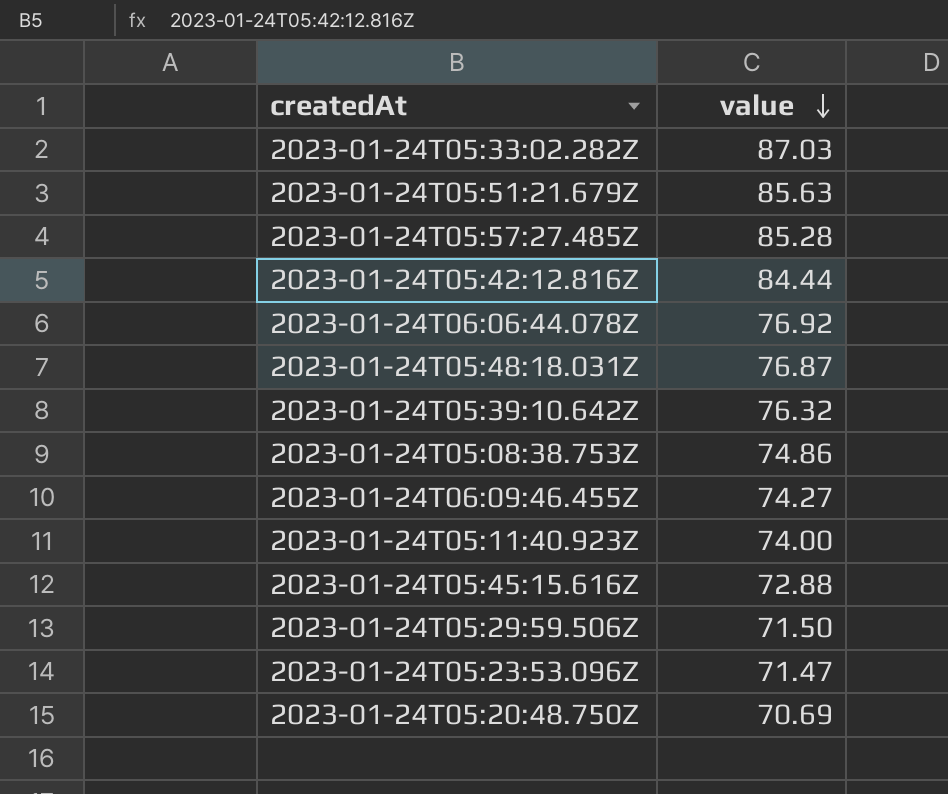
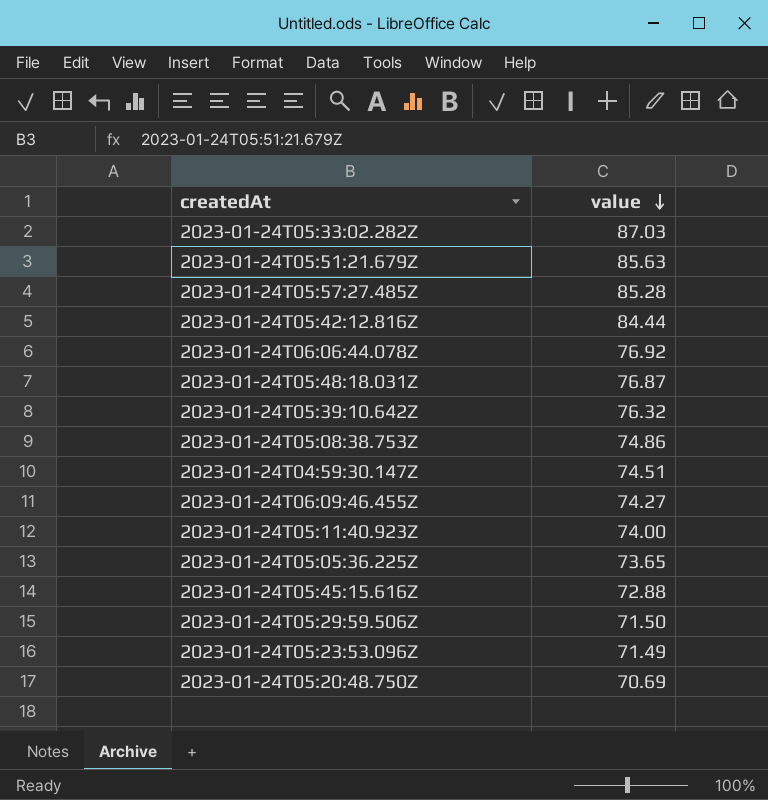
row 2023-01-24T04:59:30.147Z: none -> 74.51
row 2023-01-24T05:05:36.225Z: none -> 73.65
2023-01-24T05:23:53.096Z | value: 71.47 -> 71.49

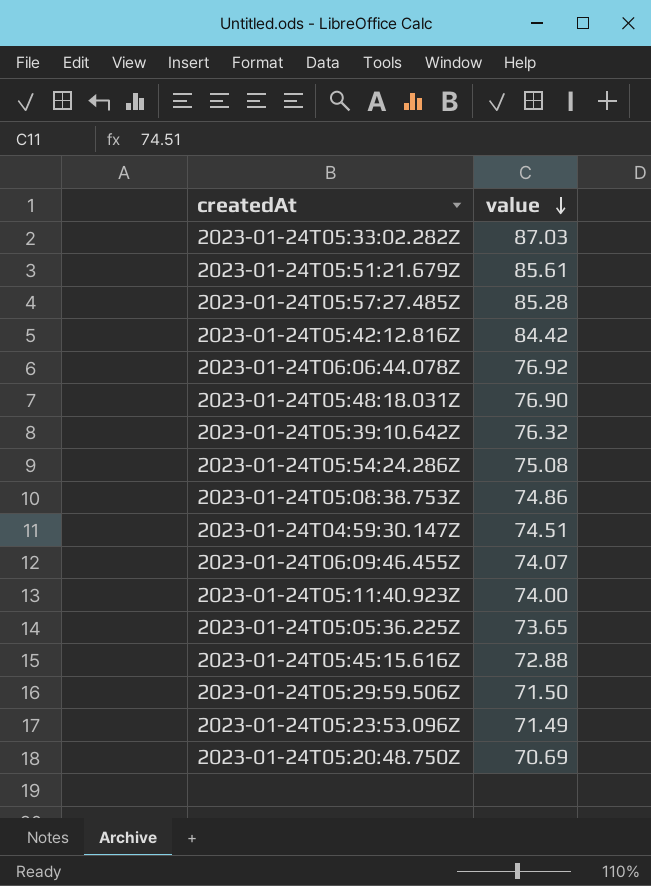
2023-01-24T05:51:21.679Z | value: 85.63 -> 85.61
2023-01-24T05:42:12.816Z | value: 84.44 -> 84.42
2023-01-24T05:48:18.031Z | value: 76.87 -> 76.90
row 2023-01-24T05:54:24.286Z: none -> 75.08
2023-01-24T06:09:46.455Z | value: 74.27 -> 74.07

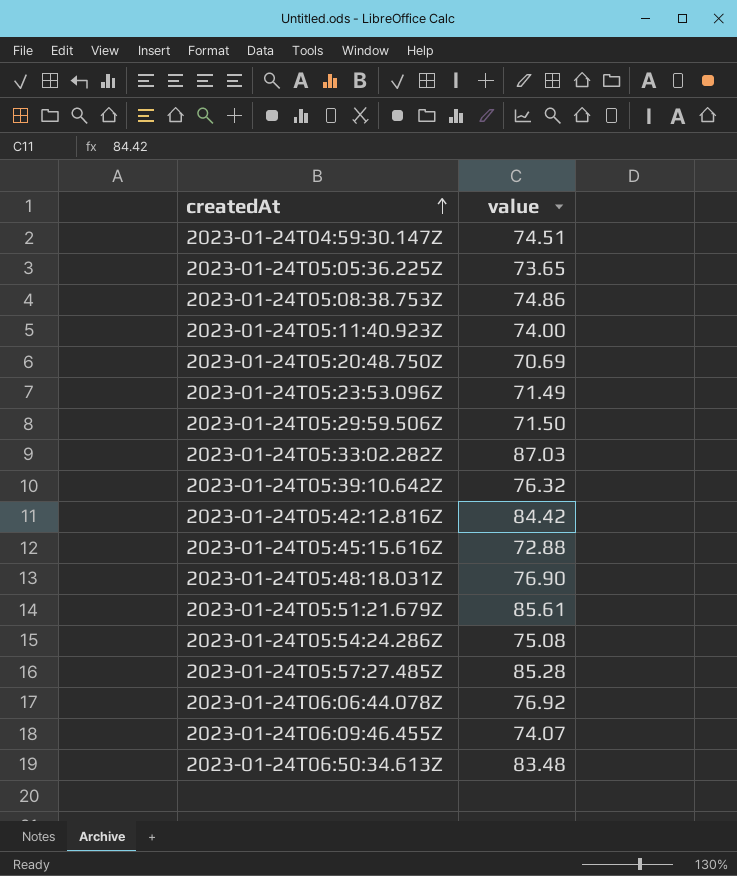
row order: value descending -> createdAt ascending
row 2023-01-24T06:50:34.613Z: none -> 83.48

